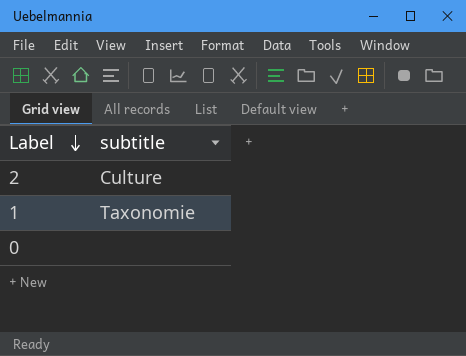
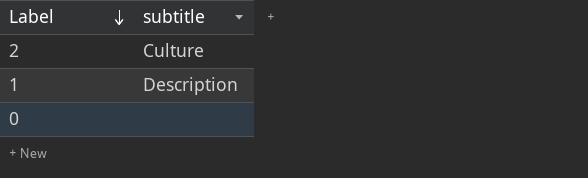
1 | subtitle: Taxonomie -> Description

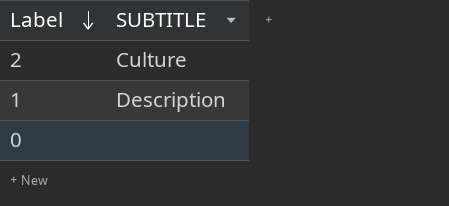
column name: subtitle -> SUBTITLE

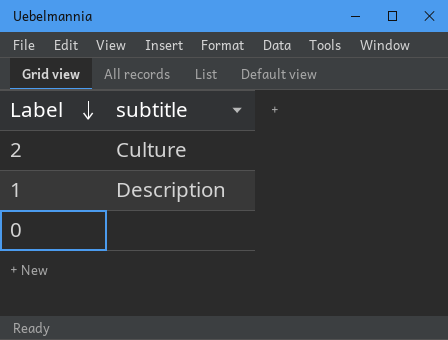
column name: SUBTITLE -> subtitle

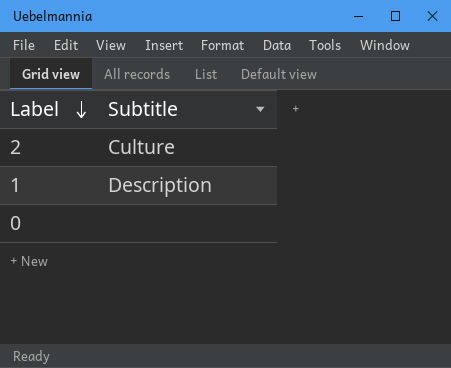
column name: subtitle -> Subtitle

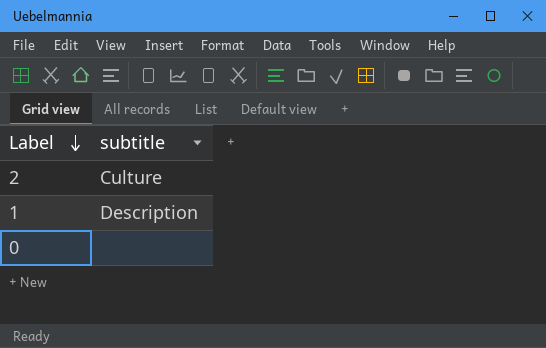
column name: Subtitle -> subtitle

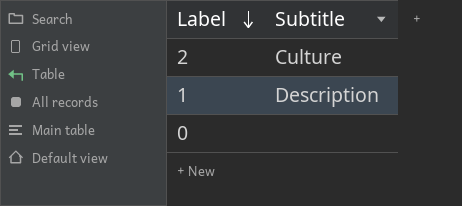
column name: subtitle -> Subtitle

